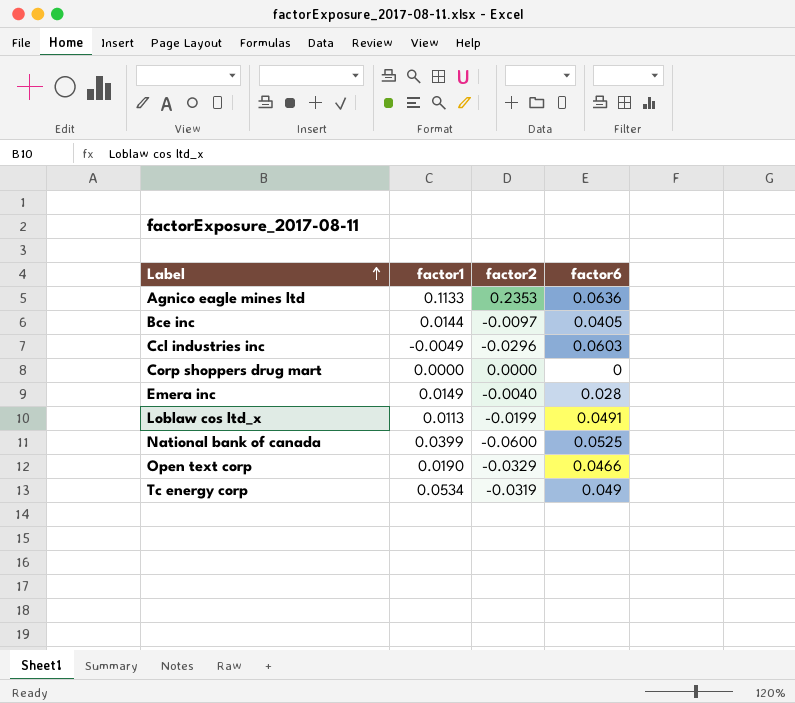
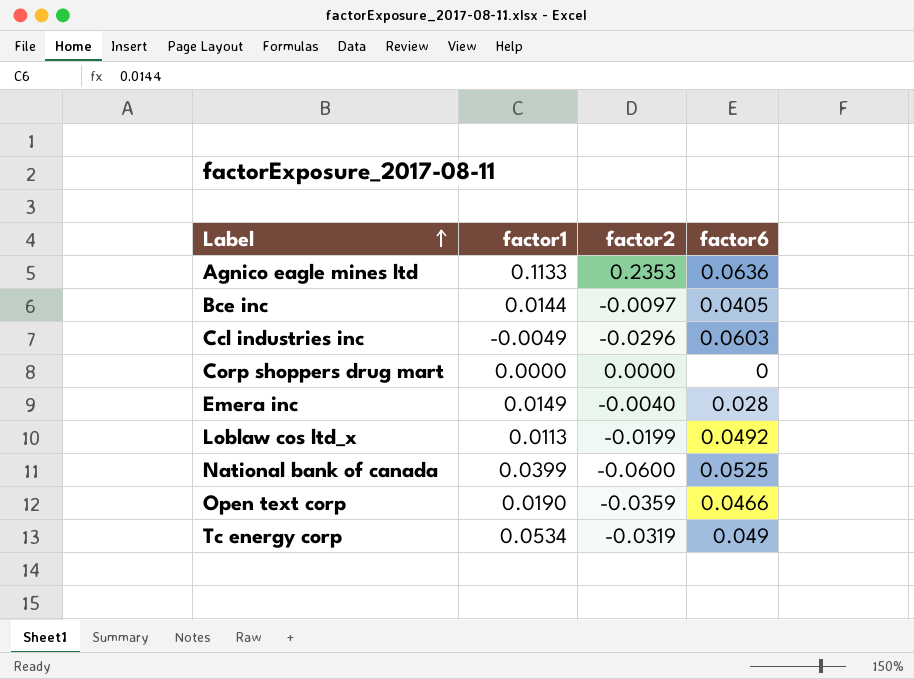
Loblaw cos ltd_x | factor6: 0.0491 -> 0.0492
Open text corp | factor2: -0.0329 -> -0.0359

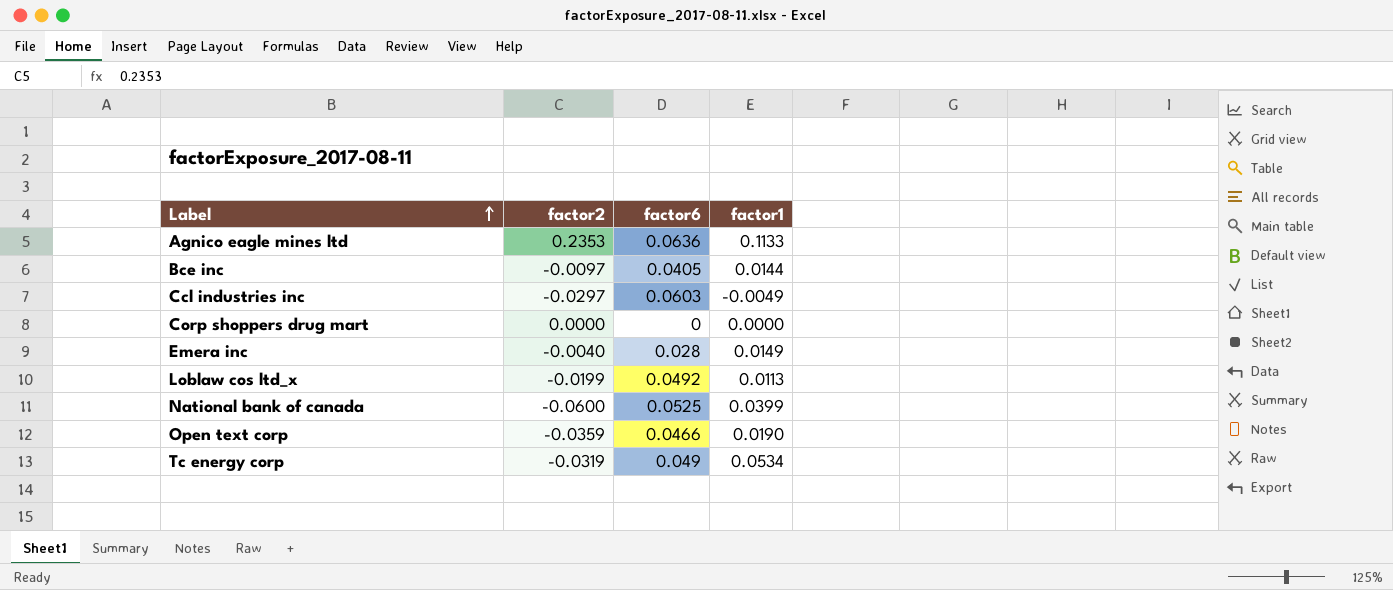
column factor1 | position: 2 -> 4
Ccl industries inc | factor2: -0.0296 -> -0.0297

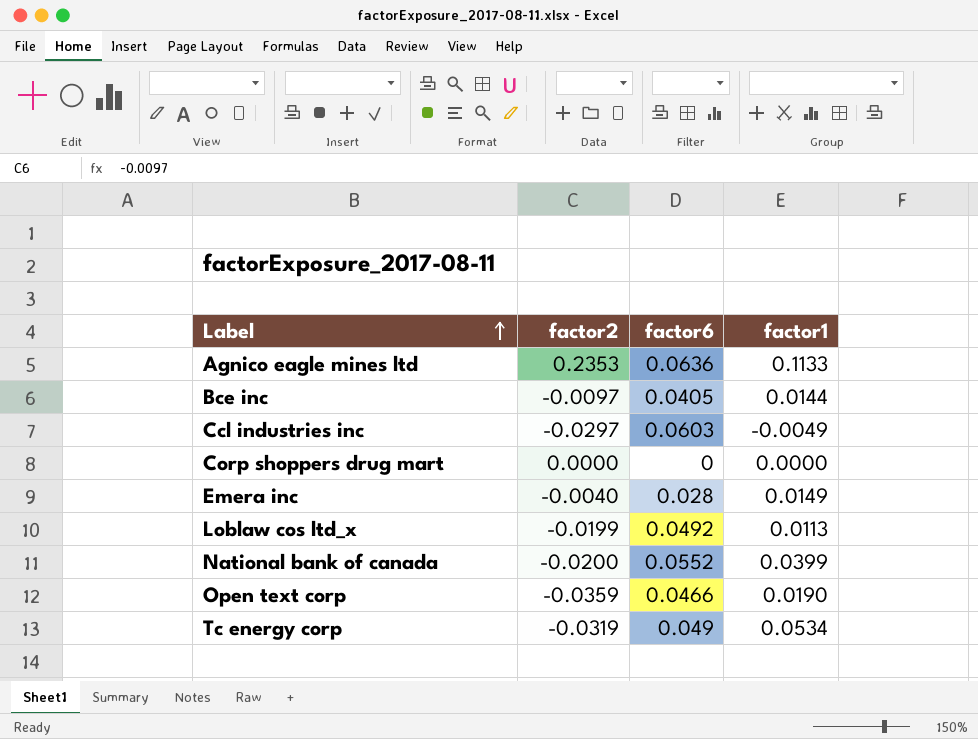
National bank of canada | factor2: -0.0600 -> -0.0200
National bank of canada | factor6: 0.0525 -> 0.0552

